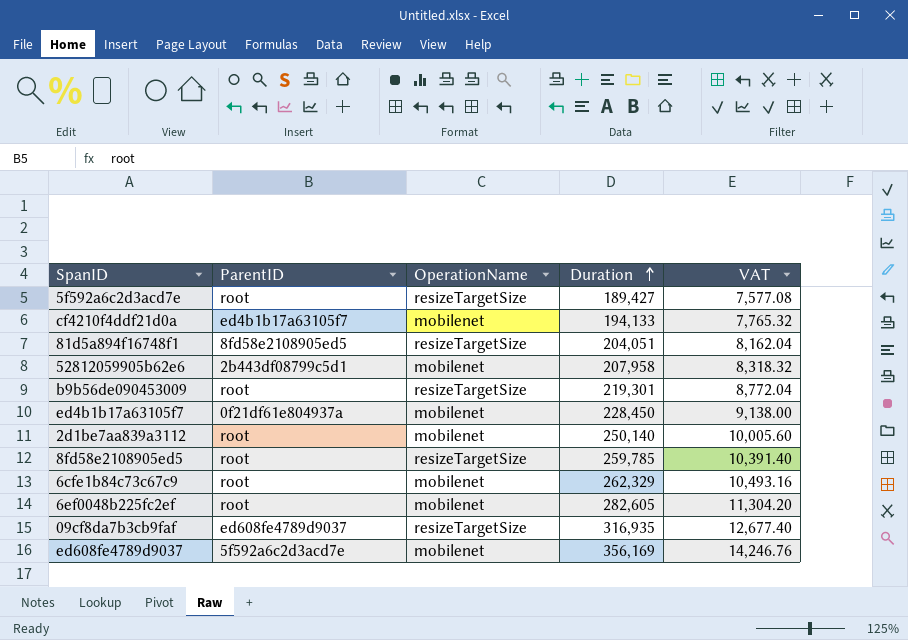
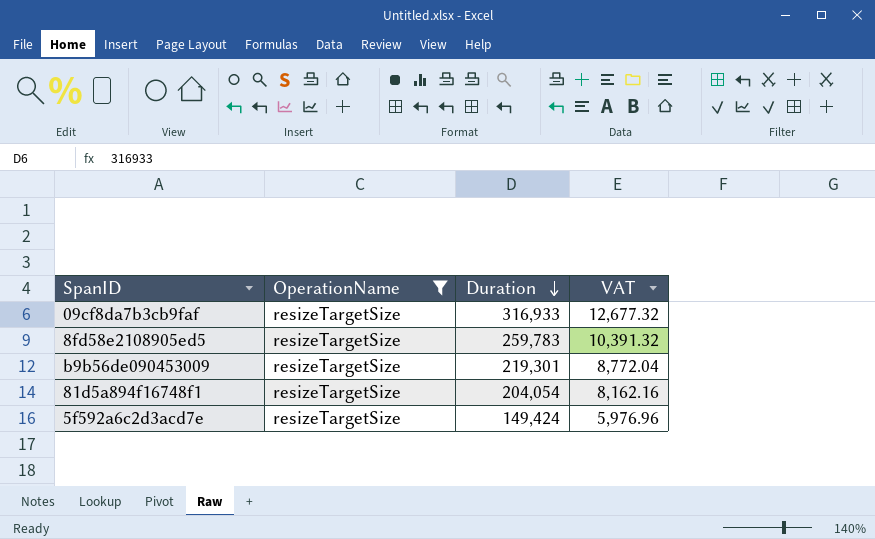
filter: none -> OperationName = resizeTargetSize
row order: Duration ascending -> Duration descending
column ParentID | position: 2 -> none
09cf8da7b3cb9faf | Duration: 316,935 -> 316,933
09cf8da7b3cb9faf | VAT: 12,677.40 -> 12,677.32
8fd58e2108905ed5 | Duration: 259,785 -> 259,783
8fd58e2108905ed5 | VAT: 10,391.40 -> 10,391.32
81d5a894f16748f1 | Duration: 204,051 -> 204,054
81d5a894f16748f1 | VAT: 8,162.04 -> 8,162.16
5f592a6c2d3acd7e | Duration: 189,427 -> 149,424
5f592a6c2d3acd7e | VAT: 7,577.08 -> 5,976.96

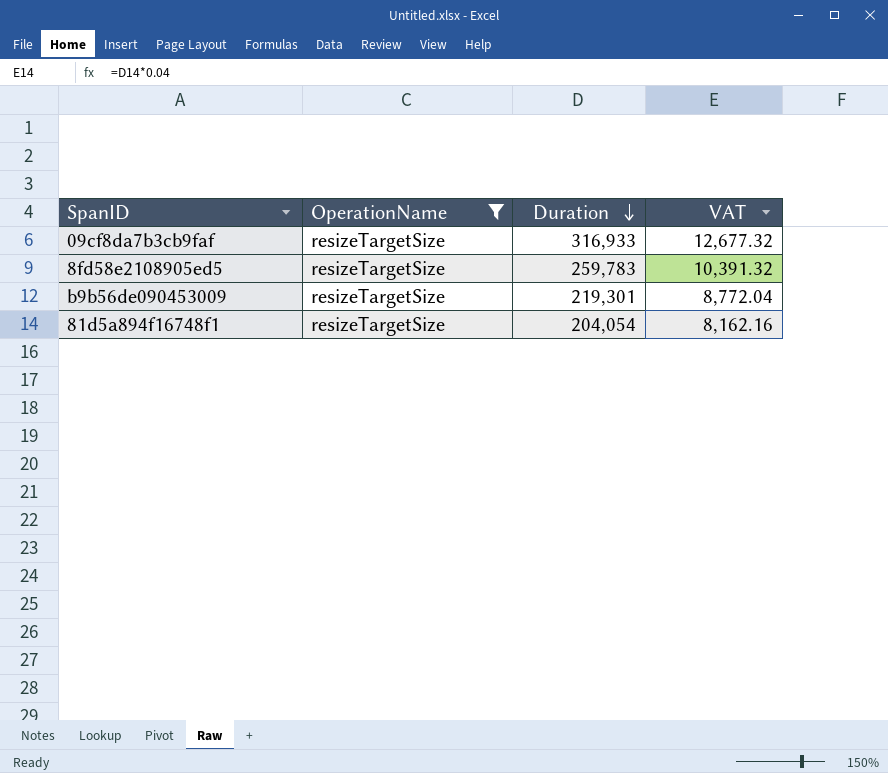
row 5f592a6c2d3acd7e: resizeTargetSize | 149,424 | 5,976.96 -> none

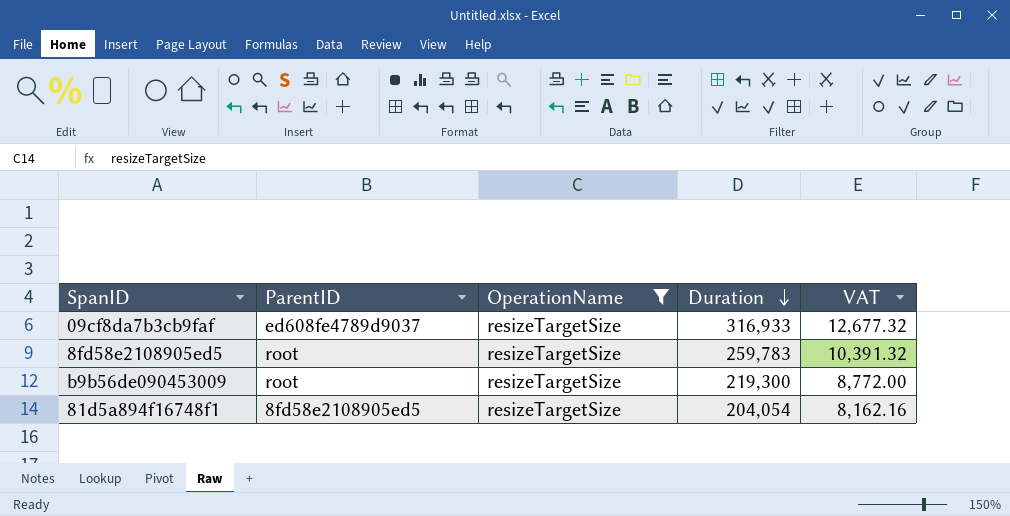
column ParentID | position: none -> 2
b9b56de090453009 | Duration: 219,301 -> 219,300
b9b56de090453009 | VAT: 8,772.04 -> 8,772.00

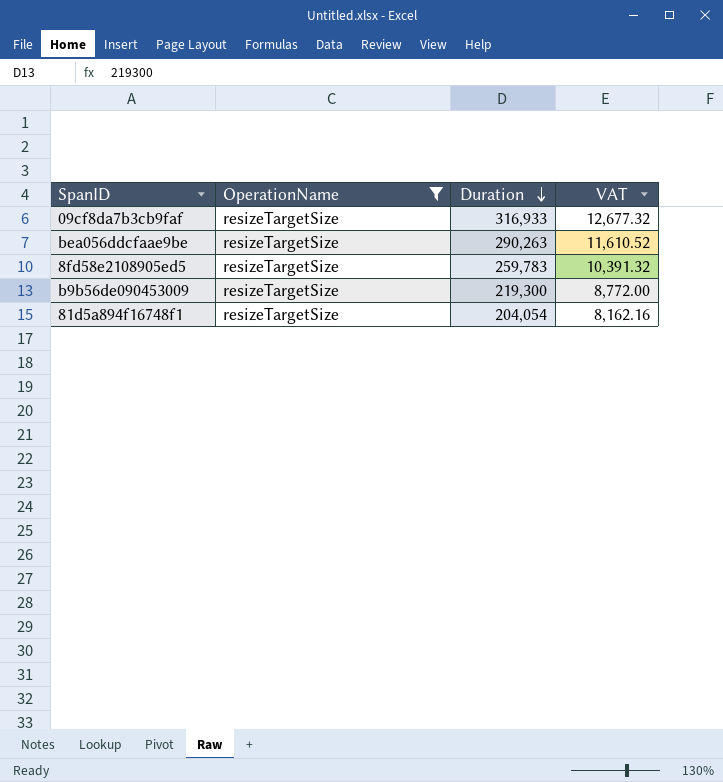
column ParentID | position: 2 -> none
row bea056ddcfaae9be: none -> resizeTargetSize | 290,263 | 11,610.52

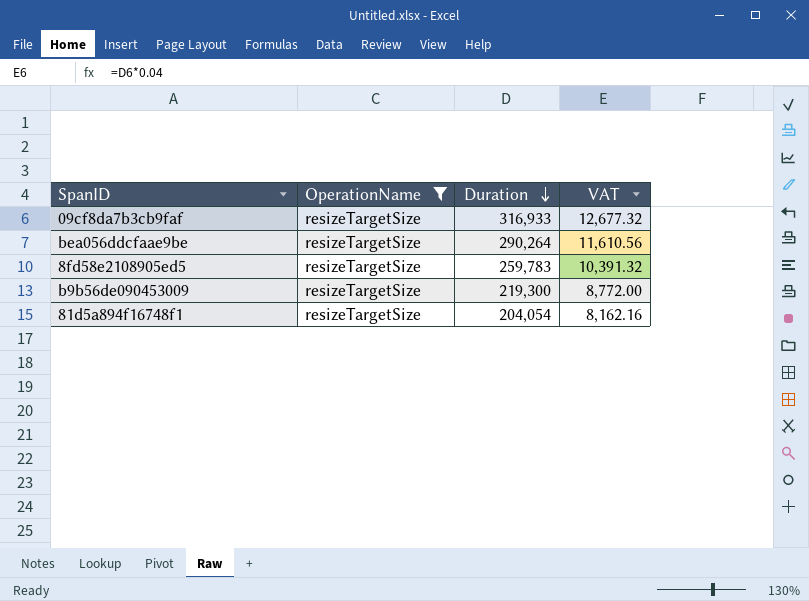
bea056ddcfaae9be | Duration: 290,263 -> 290,264
bea056ddcfaae9be | VAT: 11,610.52 -> 11,610.56

